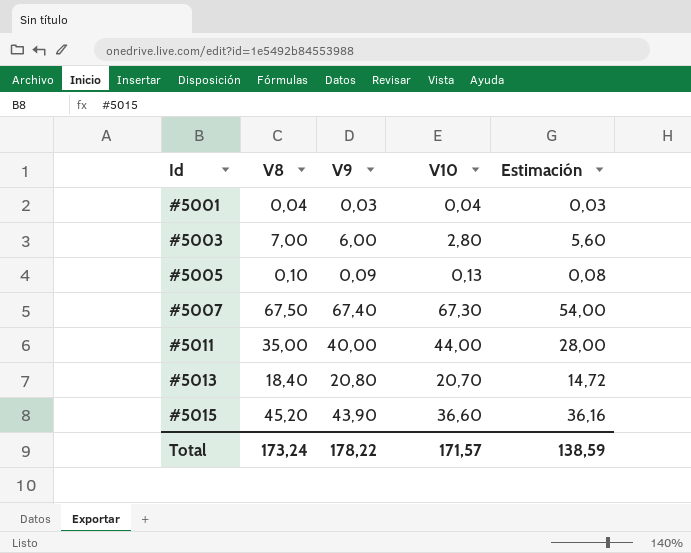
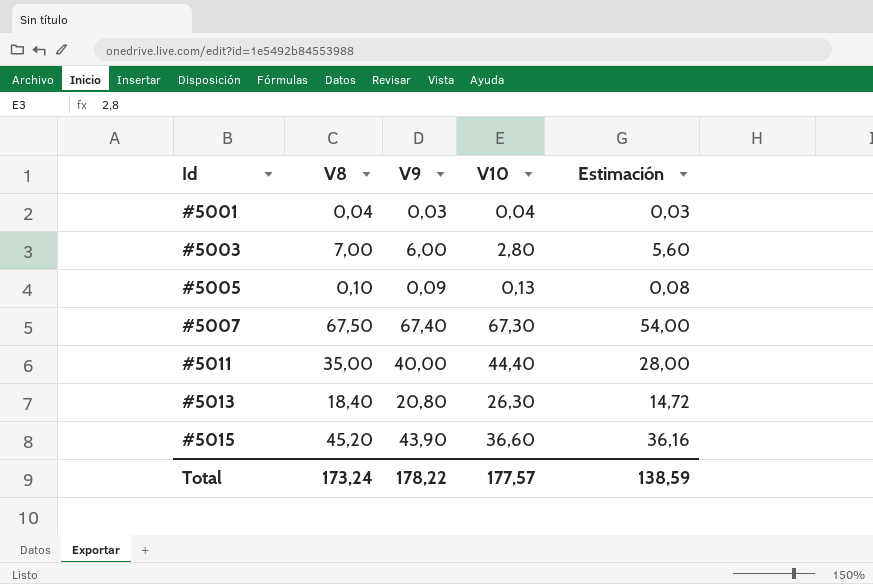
#5011 | V10: 44,00 -> 44,40
#5013 | V10: 20,70 -> 26,30
Total | V10: 171,57 -> 177,57

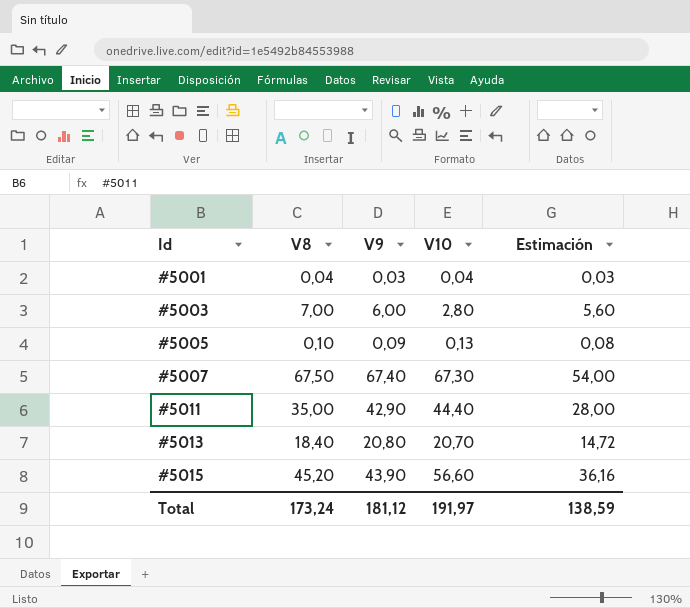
#5011 | V9: 40,00 -> 42,90
#5013 | V10: 26,30 -> 20,70
#5015 | V10: 36,60 -> 56,60
Total | V9: 178,22 -> 181,12
Total | V10: 177,57 -> 191,97

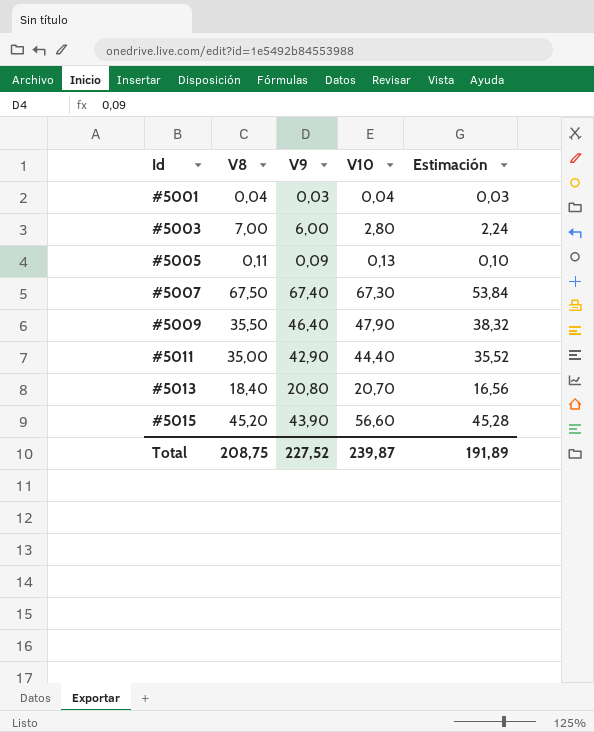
column Estimación | formula: [V8] * 0,8 -> [V10] * 0,8
#5005 | V8: 0,10 -> 0,11
row #5009: none -> 35,50 | 46,40 | 47,90 | 38,32
Total | V8: 173,24 -> 208,75
Total | V9: 181,12 -> 227,52
Total | V10: 191,97 -> 239,87
Total | Estimación: 138,59 -> 191,89

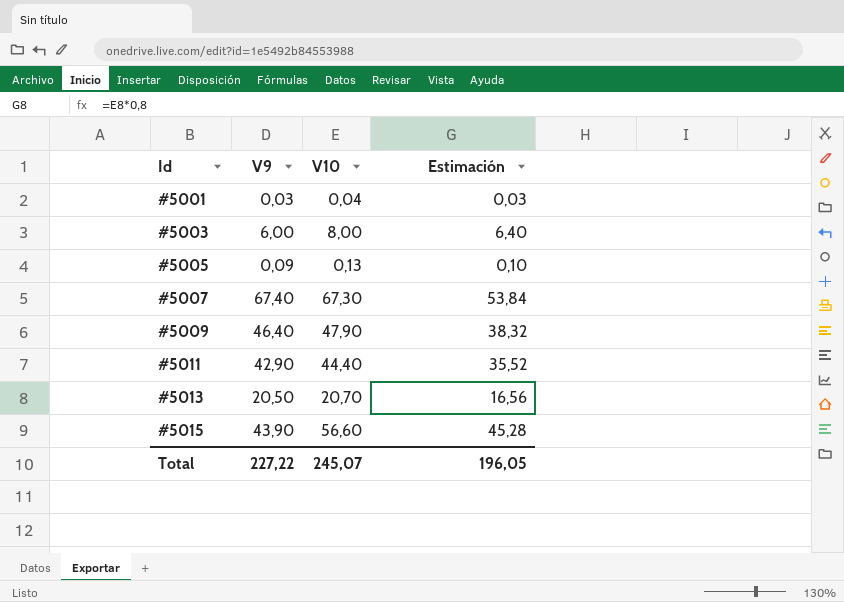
column V8 | position: 2 -> none
#5003 | V10: 2,80 -> 8,00
#5003 | Estimación: 2,24 -> 6,40
#5013 | V9: 20,80 -> 20,50
Total | V9: 227,52 -> 227,22
Total | V10: 239,87 -> 245,07
Total | Estimación: 191,89 -> 196,05

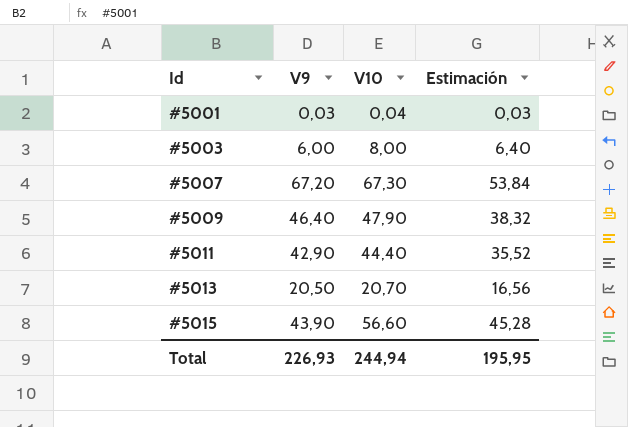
row #5005: 0,09 | 0,13 | 0,10 -> none
#5007 | V9: 67,40 -> 67,20
Total | V9: 227,22 -> 226,93
Total | V10: 245,07 -> 244,94
Total | Estimación: 196,05 -> 195,95

